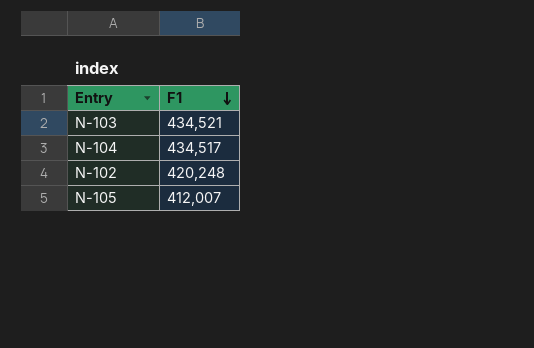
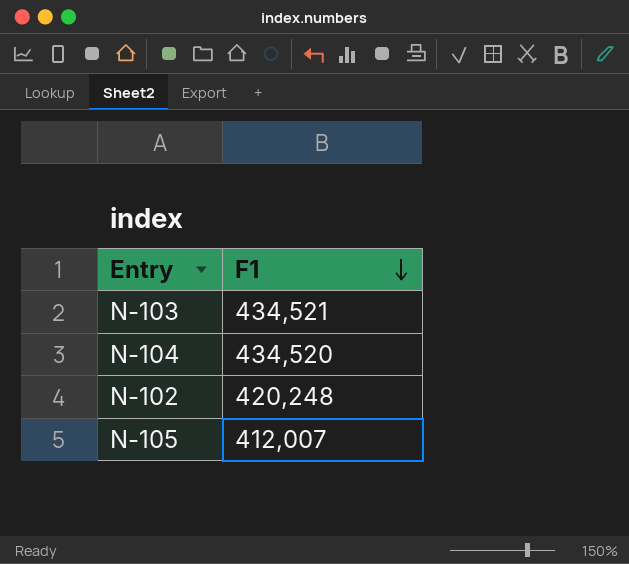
N-104 | F1: 434,517 -> 434,520

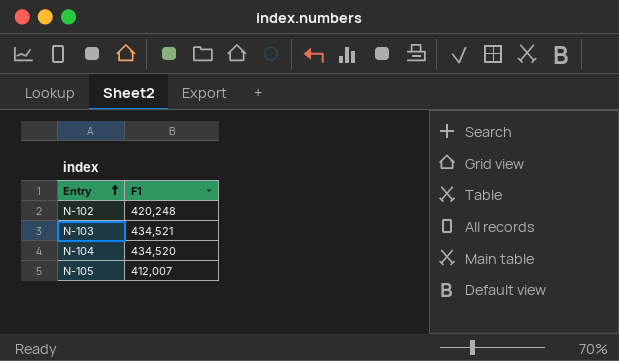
row order: F1 descending -> Entry ascending

